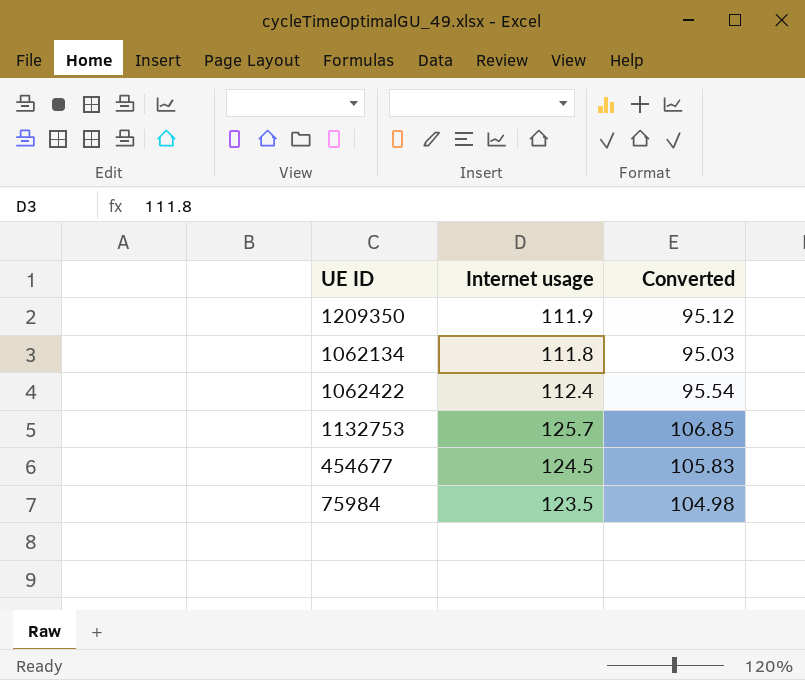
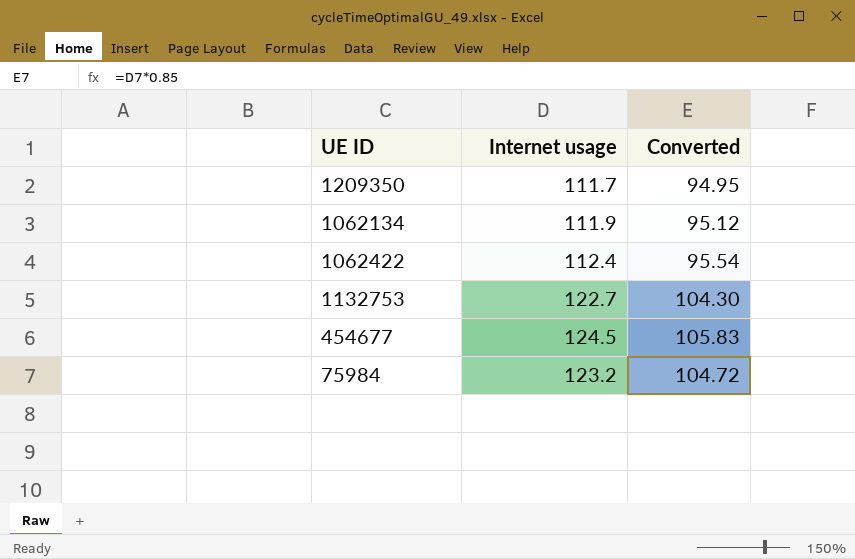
1209350 | Internet usage: 111.9 -> 111.7
1209350 | Converted: 95.12 -> 94.95
1062134 | Internet usage: 111.8 -> 111.9
1062134 | Converted: 95.03 -> 95.12
1132753 | Internet usage: 125.7 -> 122.7
1132753 | Converted: 106.85 -> 104.30
75984 | Internet usage: 123.5 -> 123.2
75984 | Converted: 104.98 -> 104.72

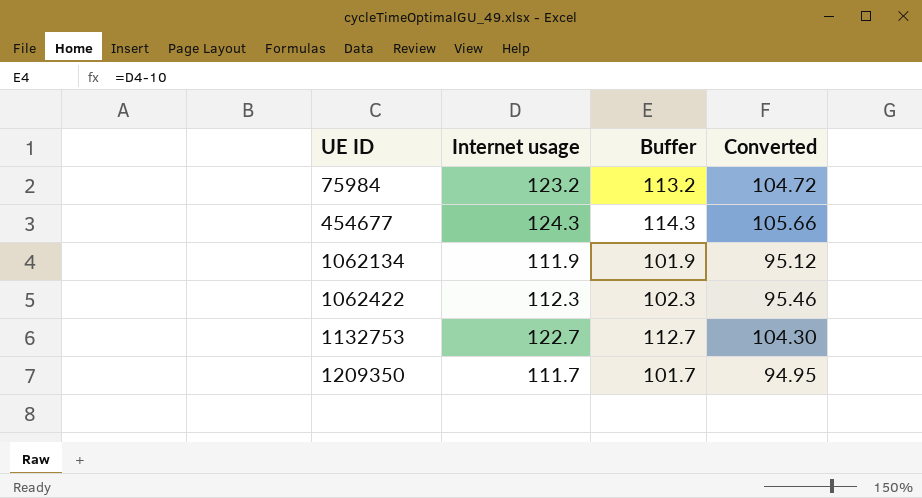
row order: none -> UE ID ascending
column Buffer | formula: none -> [Internet usage] - 10
454677 | Internet usage: 124.5 -> 124.3
454677 | Converted: 105.83 -> 105.66
1062422 | Internet usage: 112.4 -> 112.3
1062422 | Converted: 95.54 -> 95.46

